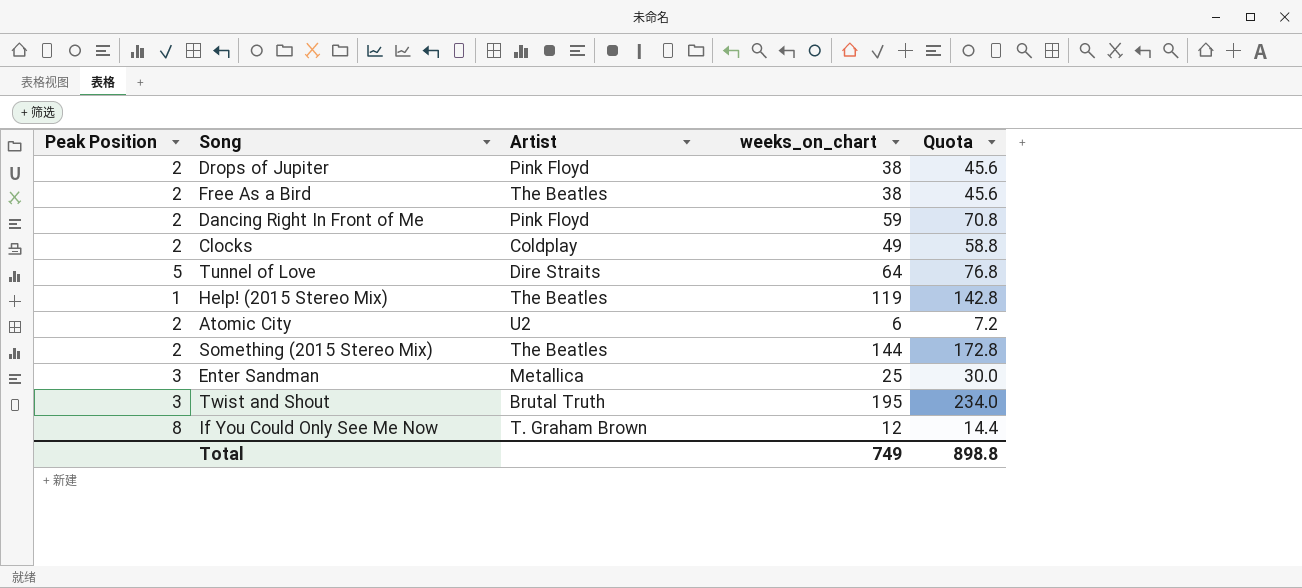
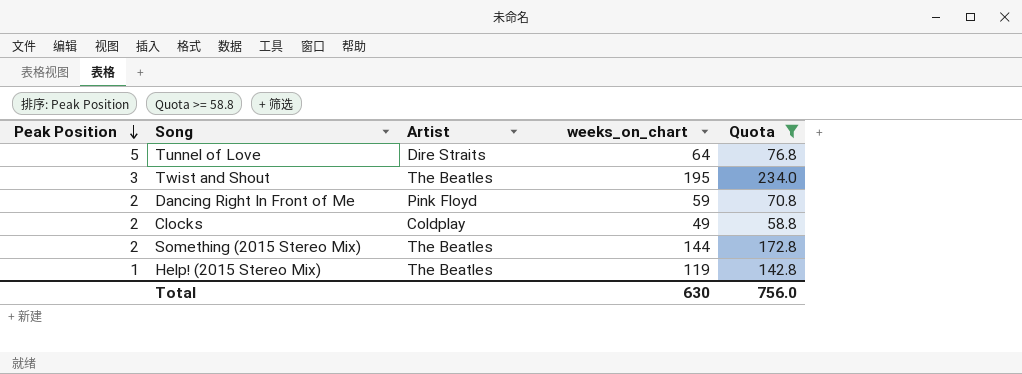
filter: none -> Quota >= 58.8
row order: none -> Peak Position descending
Twist and Shout | Artist: Brutal Truth -> The Beatles
Total | weeks_on_chart: 749 -> 630
Total | Quota: 898.8 -> 756.0

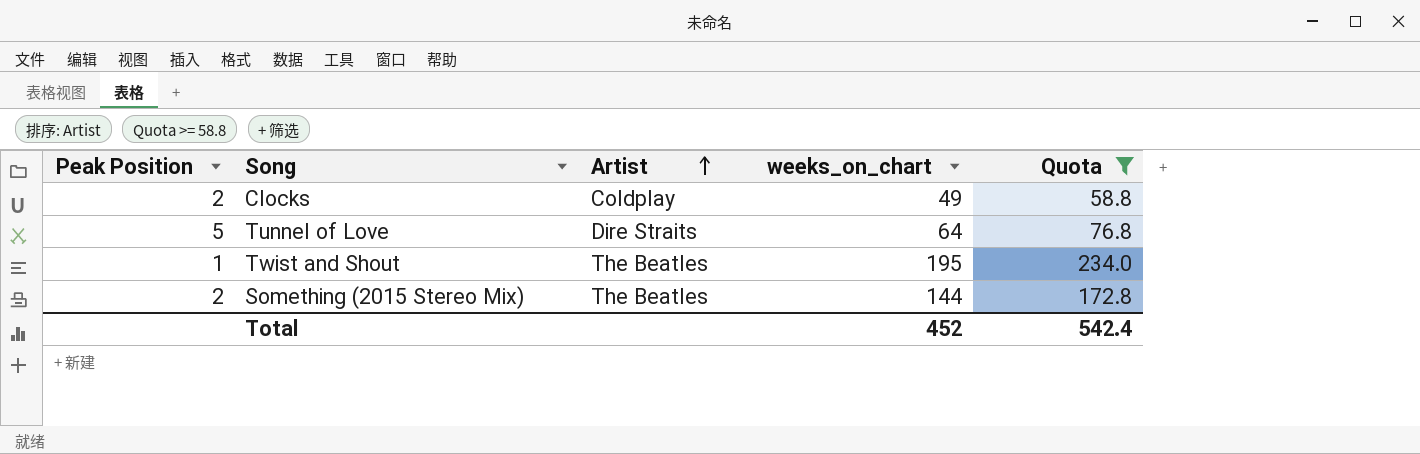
row order: Peak Position descending -> Artist ascending
row Dancing Right In Front of Me: 2 | Pink Floyd | 59 | 70.8 -> none
row Help! (2015 Stereo Mix): 1 | The Beatles | 119 | 142.8 -> none
Twist and Shout | Peak Position: 3 -> 1
Total | weeks_on_chart: 630 -> 452
Total | Quota: 756.0 -> 542.4

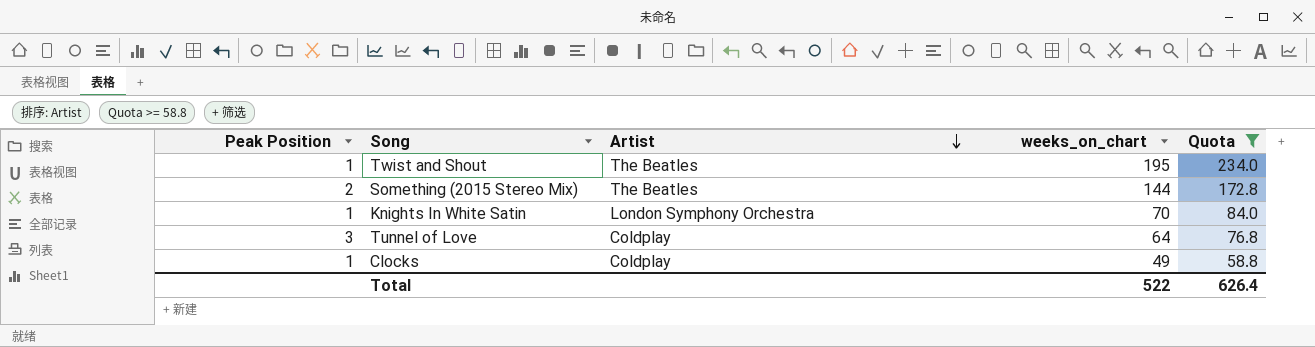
row order: Artist ascending -> Artist descending
row Knights In White Satin: none -> 1 | London Symphony Orchestra | 70 | 84.0
Tunnel of Love | Peak Position: 5 -> 3
Tunnel of Love | Artist: Dire Straits -> Coldplay
Clocks | Peak Position: 2 -> 1
Total | weeks_on_chart: 452 -> 522
Total | Quota: 542.4 -> 626.4

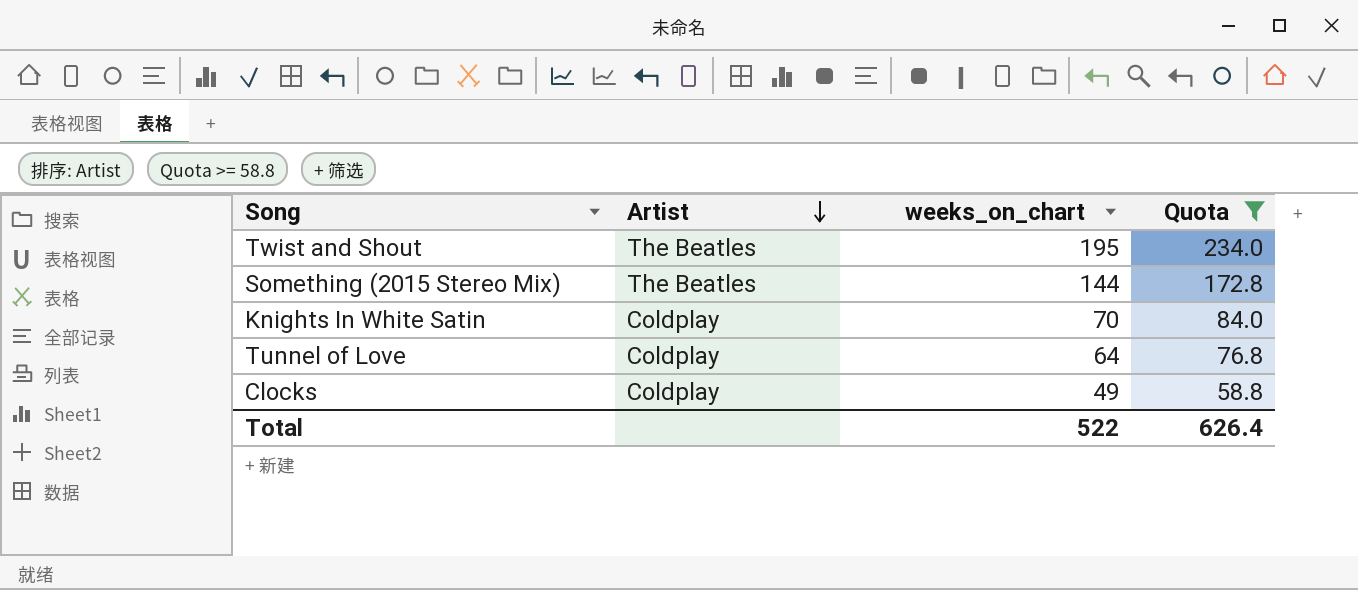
column Peak Position | position: 1 -> none
Knights In White Satin | Artist: London Symphony Orchestra -> Coldplay

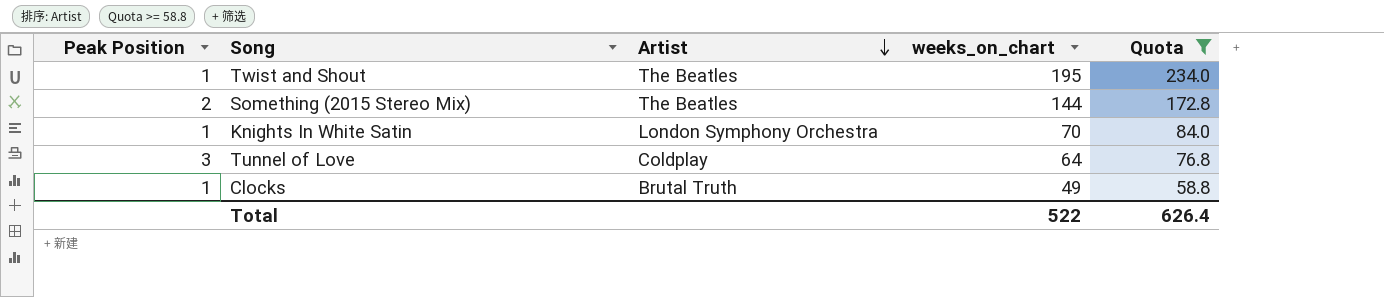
column Peak Position | position: none -> 1
Knights In White Satin | Artist: Coldplay -> London Symphony Orchestra
Clocks | Artist: Coldplay -> Brutal Truth

